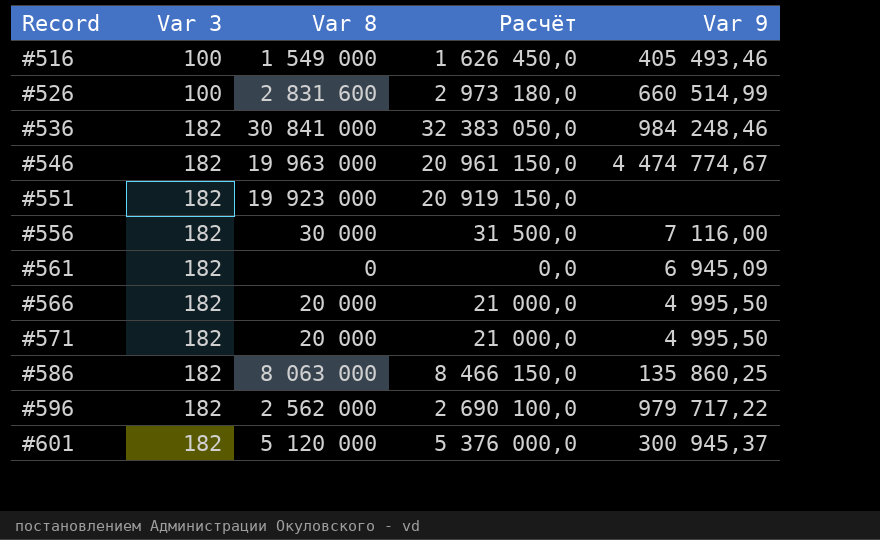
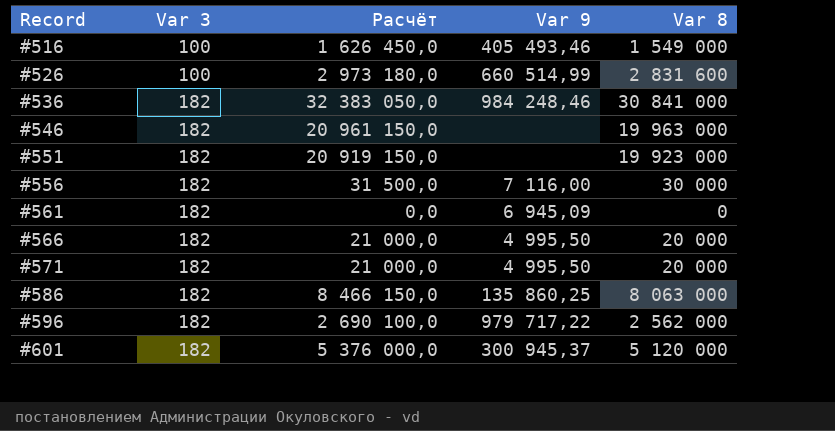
column Var 8 | position: 3 -> 5
#546 | Var 9: 4 474 774,67 -> none

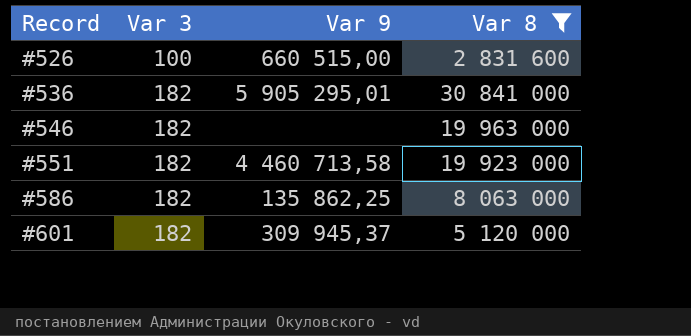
filter: none -> Var 8 >= 2 831 600
column Расчёт | formula: [Var 8] * 1,05 -> none
#526 | Var 9: 660 514,99 -> 660 515,00
#536 | Var 9: 984 248,46 -> 5 905 295,01
#551 | Var 9: none -> 4 460 713,58
#586 | Var 9: 135 860,25 -> 135 862,25
#601 | Var 9: 300 945,37 -> 309 945,37

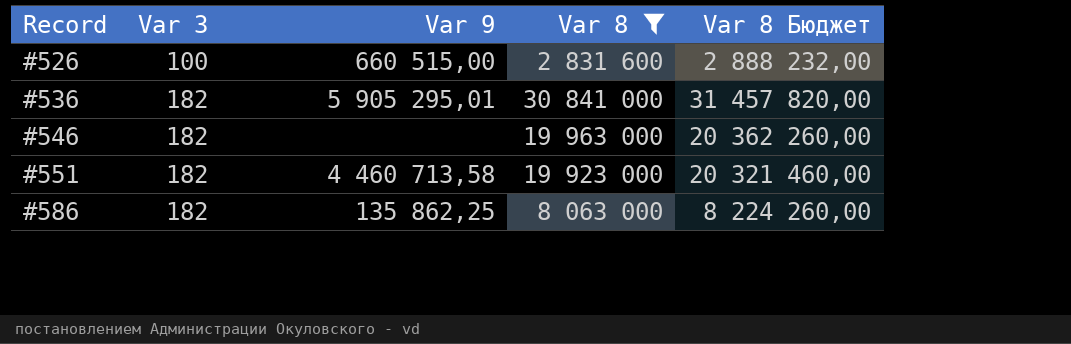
column Var 8 Бюджет | formula: none -> [Var 8] * 1,02
row #601: 182 | 309 945,37 | 5 120 000 -> none

